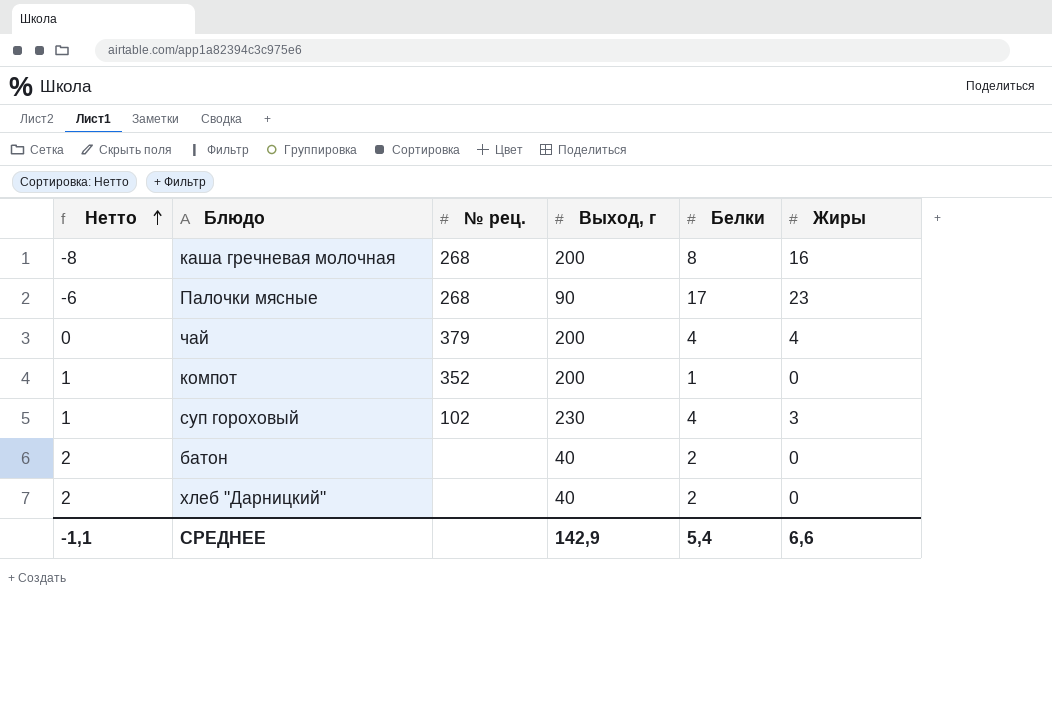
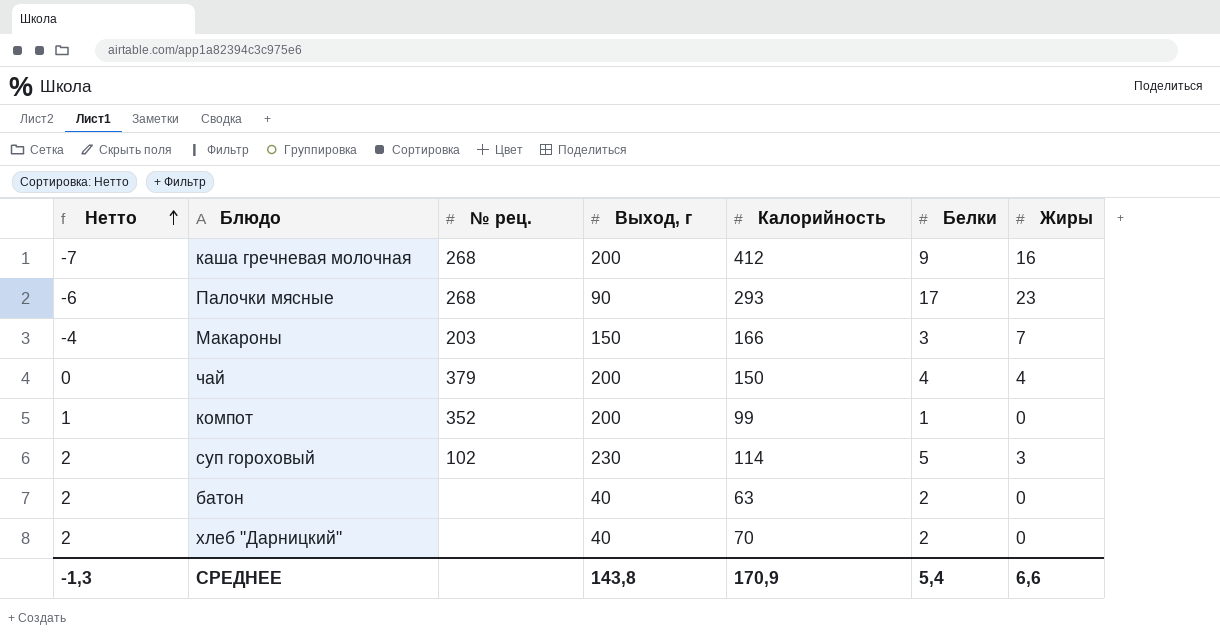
column Калорийность | position: none -> 5
каша гречневая молочная | Нетто: -8 -> -7
каша гречневая молочная | Белки: 8 -> 9
row Макароны: none -> -4 | 203 | 150 | 166 | 3 | 7
суп гороховый | Нетто: 1 -> 2
суп гороховый | Белки: 4 -> 5
СРЕДНЕЕ | Нетто: -1,1 -> -1,3
СРЕДНЕЕ | Выход, г: 142,9 -> 143,8

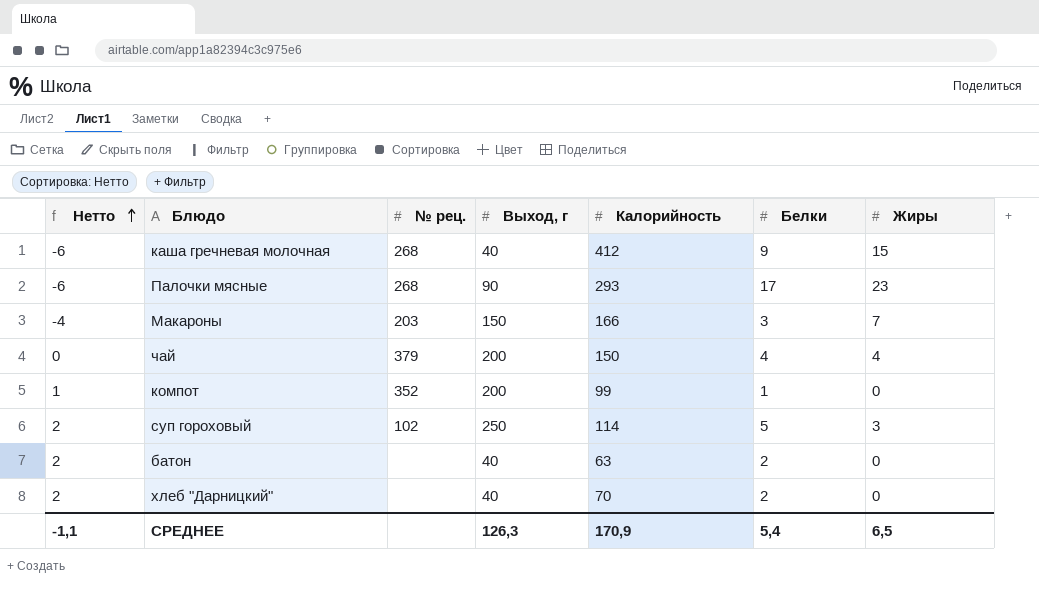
каша гречневая молочная | Нетто: -7 -> -6
каша гречневая молочная | Выход, г: 200 -> 40
каша гречневая молочная | Жиры: 16 -> 15
суп гороховый | Выход, г: 230 -> 250
СРЕДНЕЕ | Нетто: -1,3 -> -1,1
СРЕДНЕЕ | Выход, г: 143,8 -> 126,3
СРЕДНЕЕ | Жиры: 6,6 -> 6,5

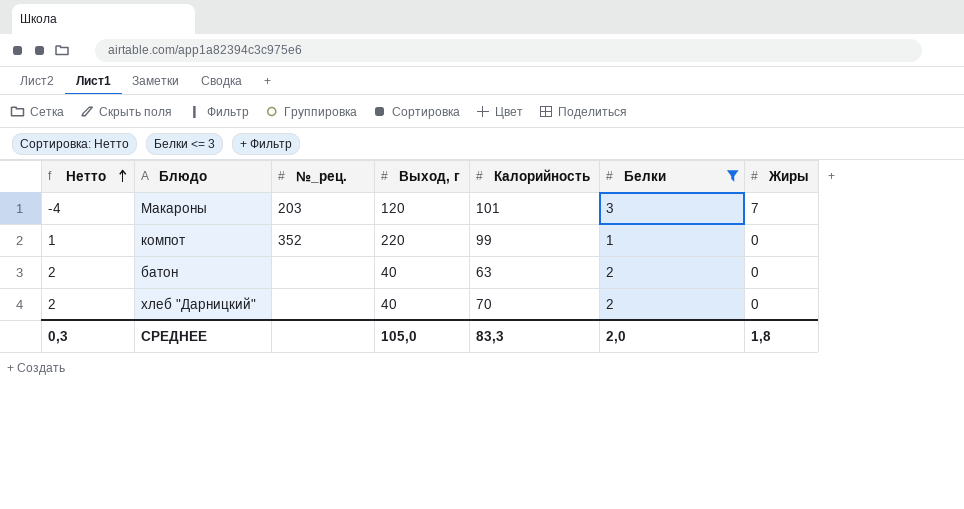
filter: none -> Белки <= 3
column name: № рец. -> №_рец.
Макароны | Выход, г: 150 -> 120
Макароны | Калорийность: 166 -> 101
компот | Выход, г: 200 -> 220
СРЕДНЕЕ | Нетто: -1,1 -> 0,3
СРЕДНЕЕ | Выход, г: 126,3 -> 105,0
СРЕДНЕЕ | Калорийность: 170,9 -> 83,3
СРЕДНЕЕ | Белки: 5,4 -> 2,0
СРЕДНЕЕ | Жиры: 6,5 -> 1,8

